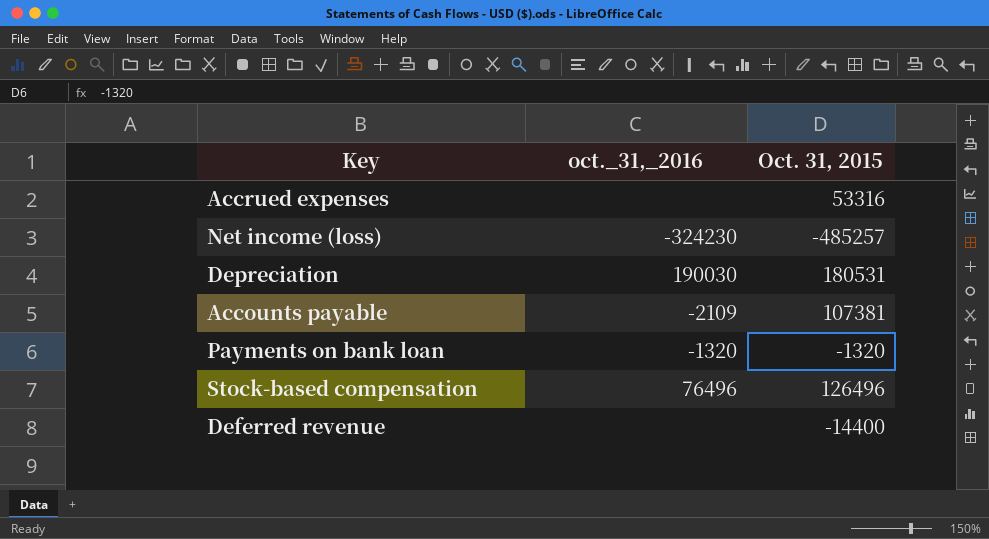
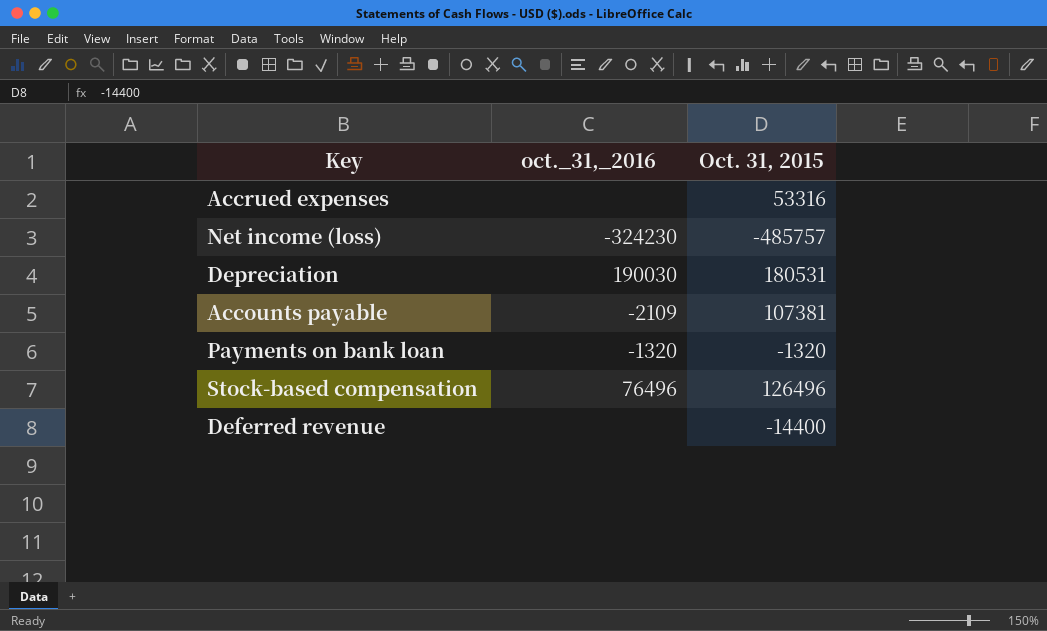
Net income (loss) | Oct. 31, 2015: -485257 -> -485757

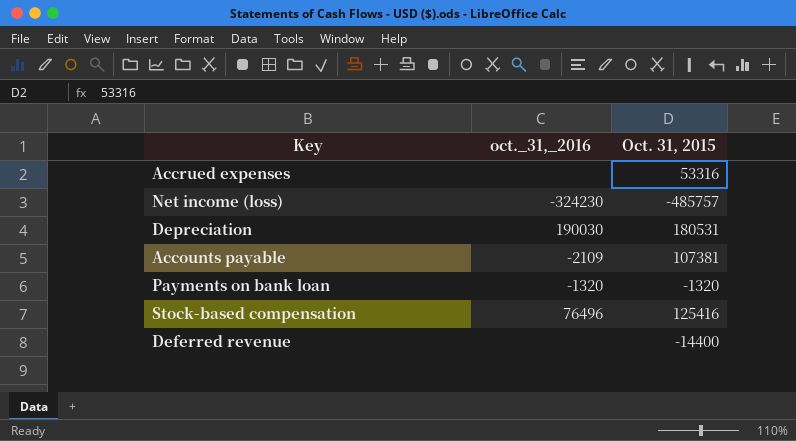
Stock-based compensation | Oct. 31, 2015: 126496 -> 125416

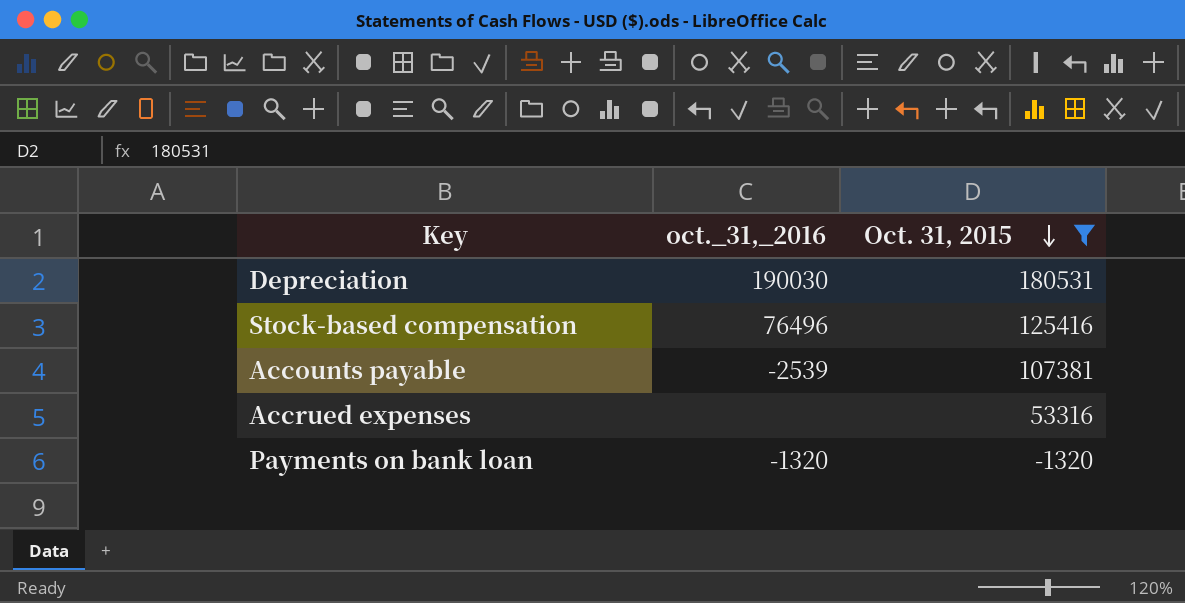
filter: none -> Oct. 31, 2015 >= -1320
row order: none -> Oct. 31, 2015 descending
Accounts payable | oct._31,_2016: -2109 -> -2539

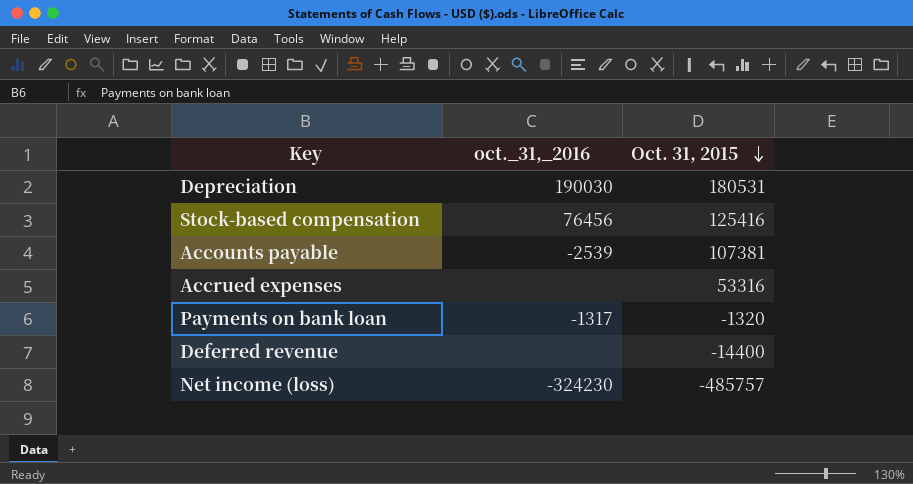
filter: Oct. 31, 2015 >= -1320 -> none
Stock-based compensation | oct._31,_2016: 76496 -> 76456
Payments on bank loan | oct._31,_2016: -1320 -> -1317

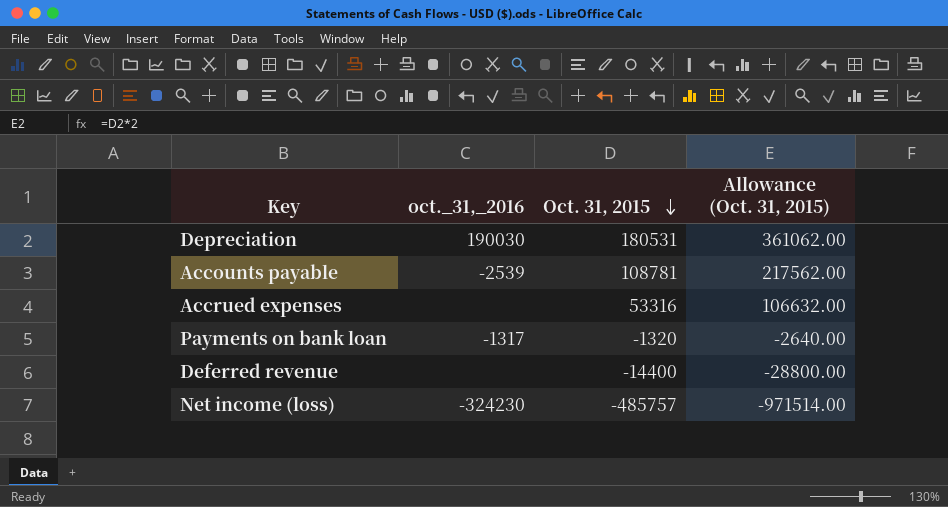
column Allowance (Oct. 31, 2015) | formula: none -> [Oct. 31, 2015] * 2
row Stock-based compensation: 76456 | 125416 -> none
Accounts payable | Oct. 31, 2015: 107381 -> 108781

